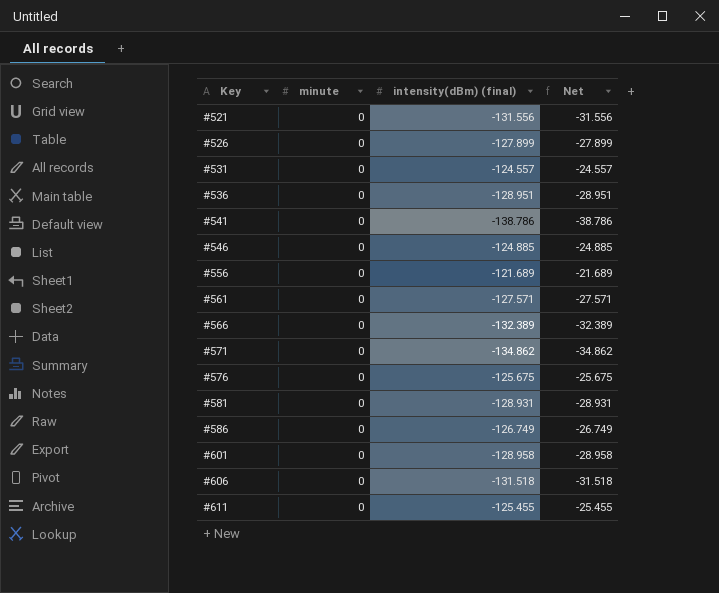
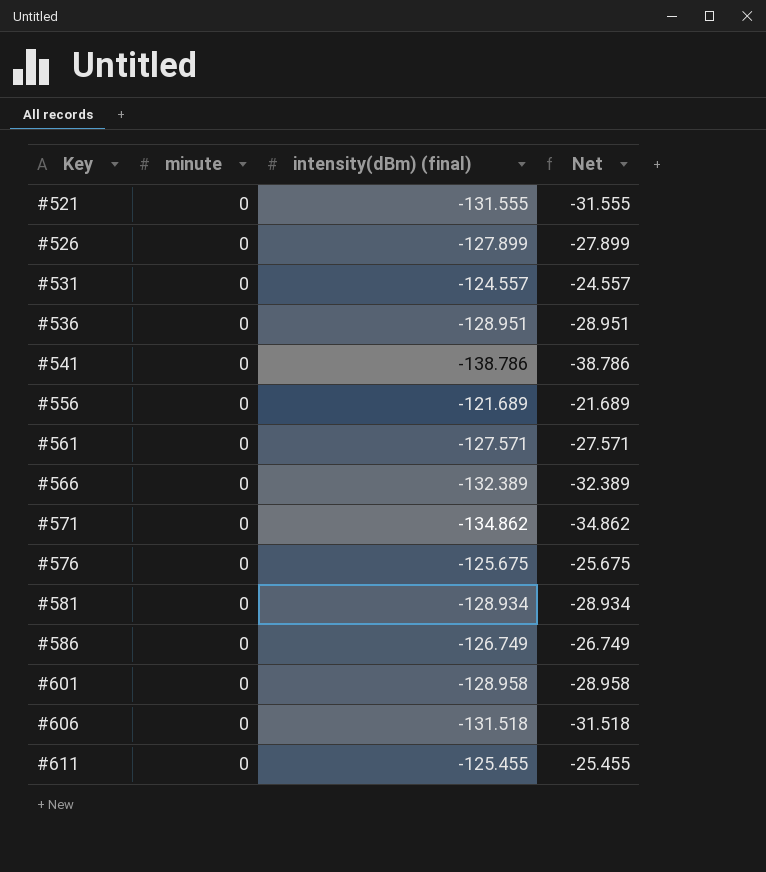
row #546: 0 | -124.885 | -24.885 -> none
#521 | intensity(dBm) (final): -131.556 -> -131.555
#521 | Net: -31.556 -> -31.555
#581 | intensity(dBm) (final): -128.931 -> -128.934
#581 | Net: -28.931 -> -28.934

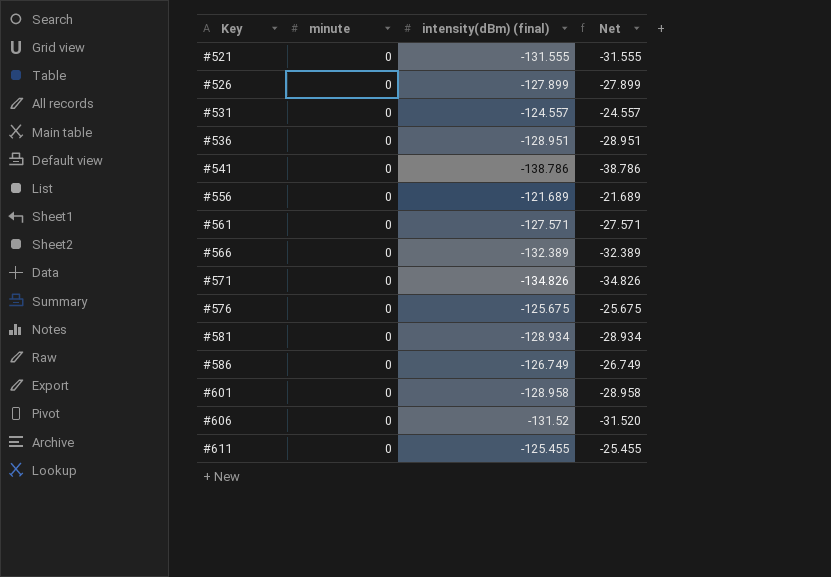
#571 | intensity(dBm) (final): -134.862 -> -134.826
#571 | Net: -34.862 -> -34.826
#606 | intensity(dBm) (final): -131.518 -> -131.52
#606 | Net: -31.518 -> -31.520

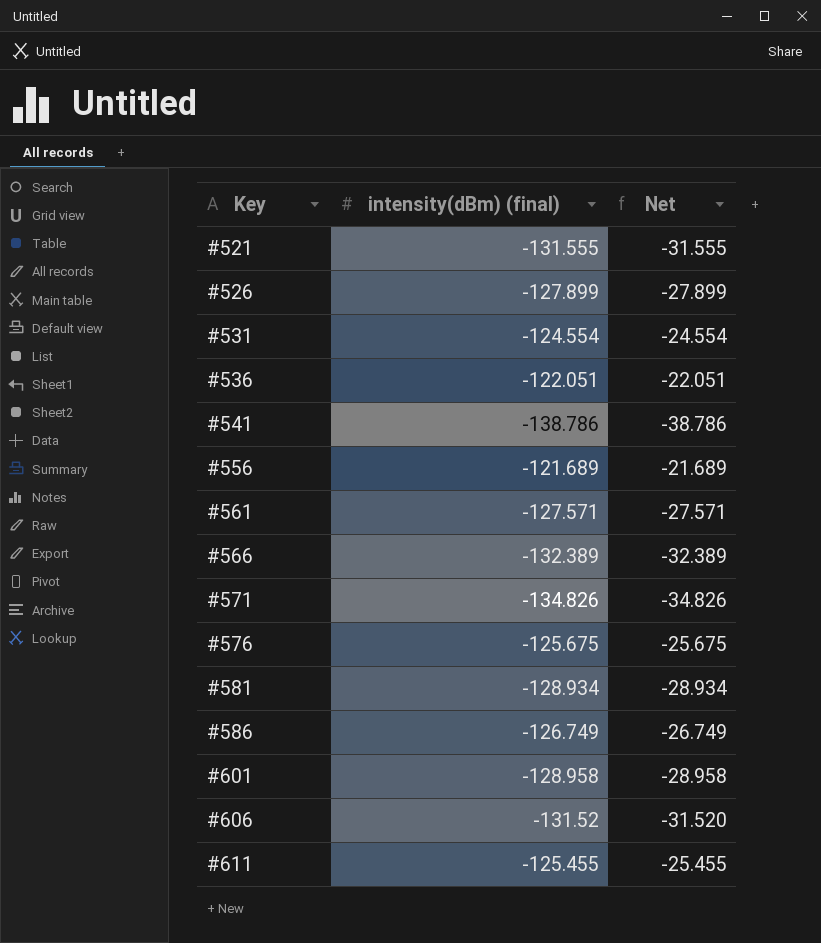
column minute | position: 2 -> none
#531 | intensity(dBm) (final): -124.557 -> -124.554
#531 | Net: -24.557 -> -24.554
#536 | intensity(dBm) (final): -128.951 -> -122.051
#536 | Net: -28.951 -> -22.051

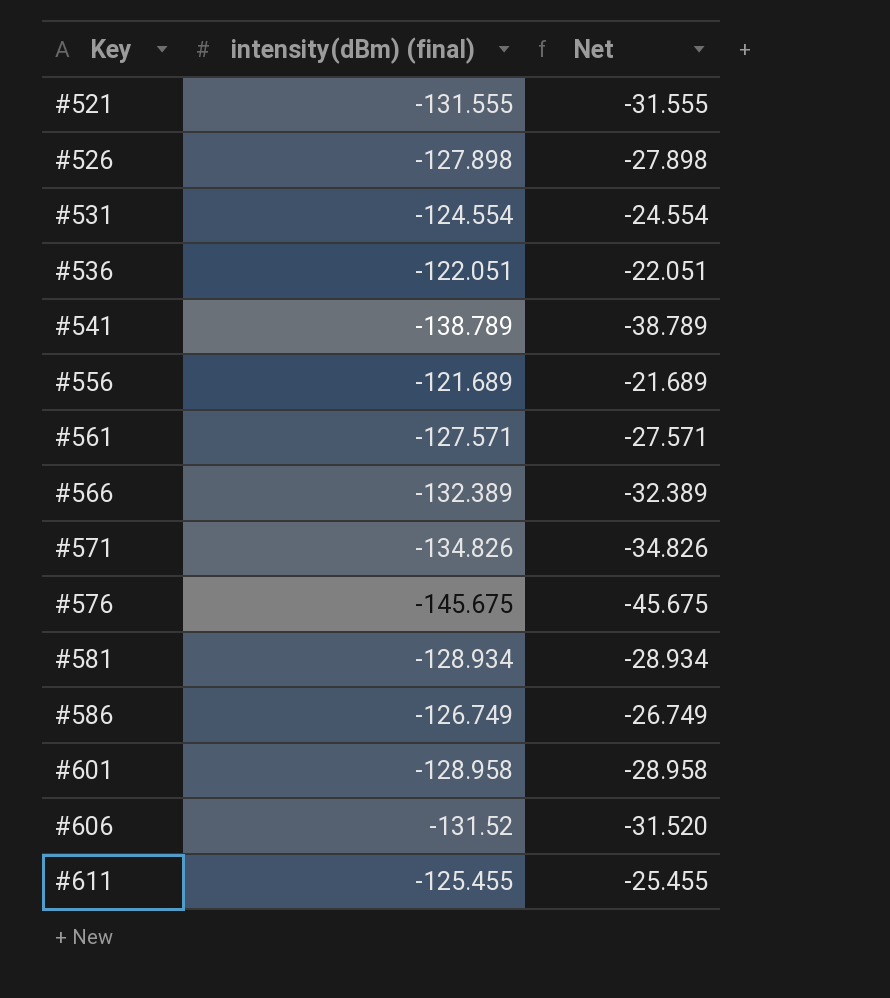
#526 | intensity(dBm) (final): -127.899 -> -127.898
#526 | Net: -27.899 -> -27.898
#541 | intensity(dBm) (final): -138.786 -> -138.789
#541 | Net: -38.786 -> -38.789
#576 | intensity(dBm) (final): -125.675 -> -145.675
#576 | Net: -25.675 -> -45.675

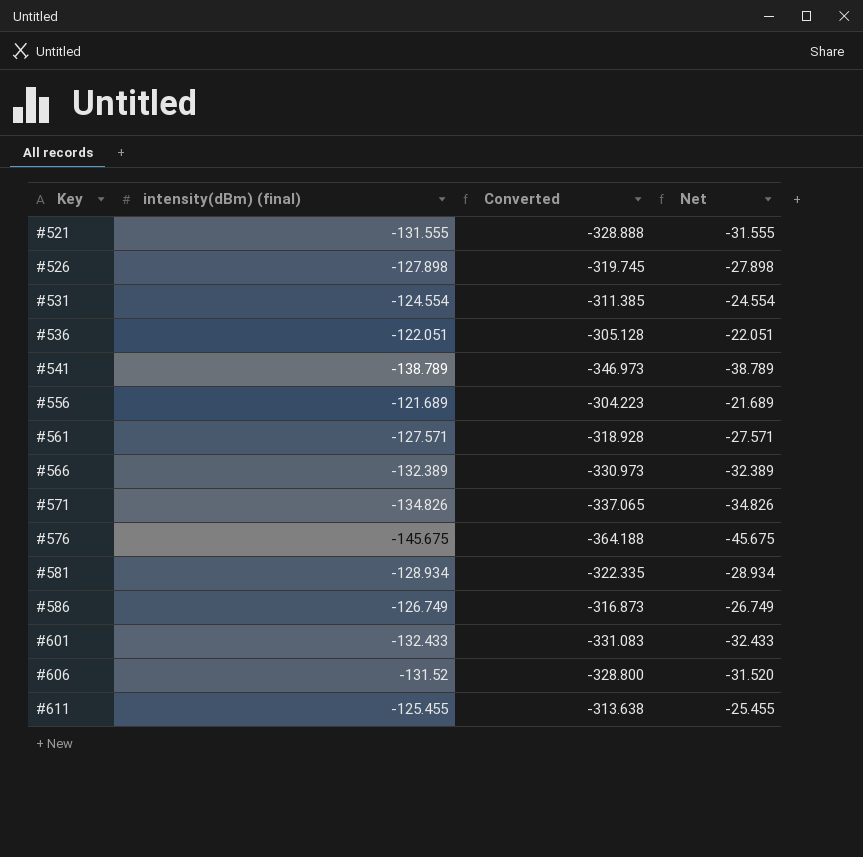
column Converted | formula: none -> [intensity(dBm) (final)] * 2.5
#601 | intensity(dBm) (final): -128.958 -> -132.433
#601 | Net: -28.958 -> -32.433

